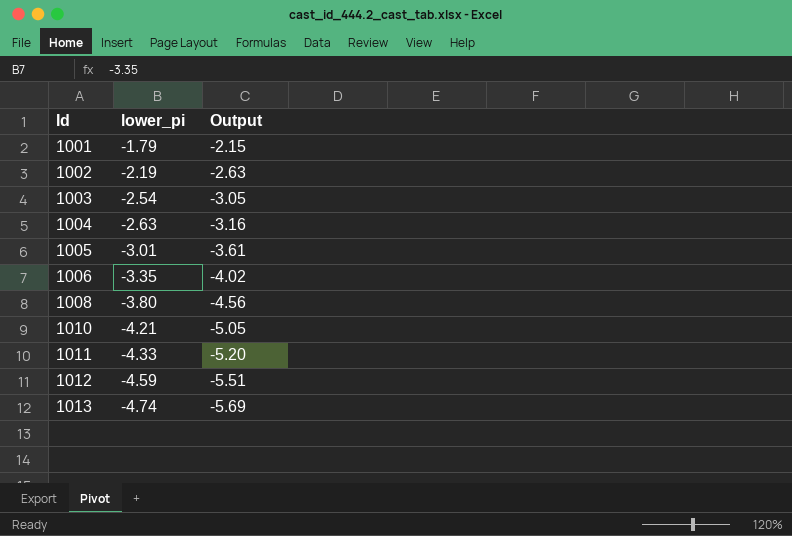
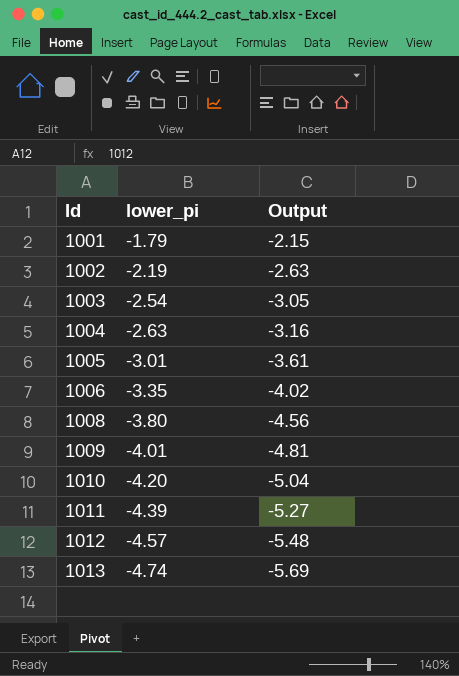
row 1009: none -> -4.01 | -4.81
1010 | lower_pi: -4.21 -> -4.20
1010 | Output: -5.05 -> -5.04
1011 | lower_pi: -4.33 -> -4.39
1011 | Output: -5.20 -> -5.27
1012 | lower_pi: -4.59 -> -4.57
1012 | Output: -5.51 -> -5.48

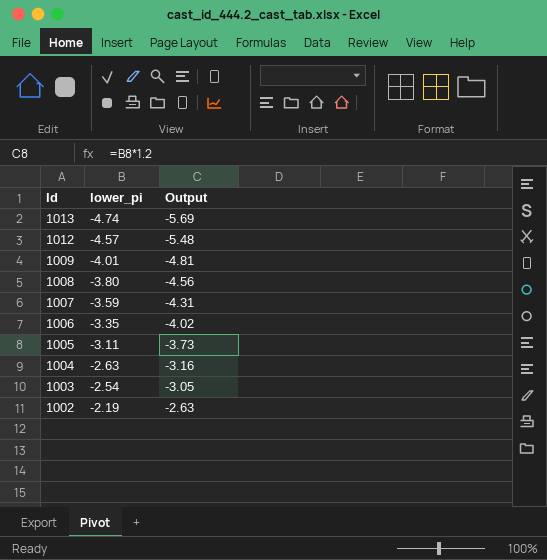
row order: Id ascending -> Id descending
row 1001: -1.79 | -2.15 -> none
row 1010: -4.20 | -5.04 -> none
row 1011: -4.39 | -5.27 -> none
row 1007: none -> -3.59 | -4.31
1005 | lower_pi: -3.01 -> -3.11
1005 | Output: -3.61 -> -3.73

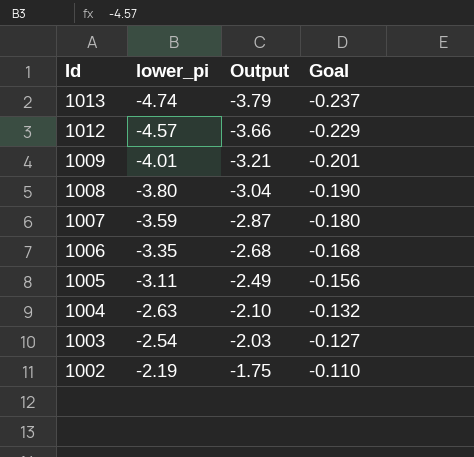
column Output | formula: [lower_pi] * 1.2 -> [lower_pi] * 0.8
column Goal | formula: none -> [lower_pi] * 0.05

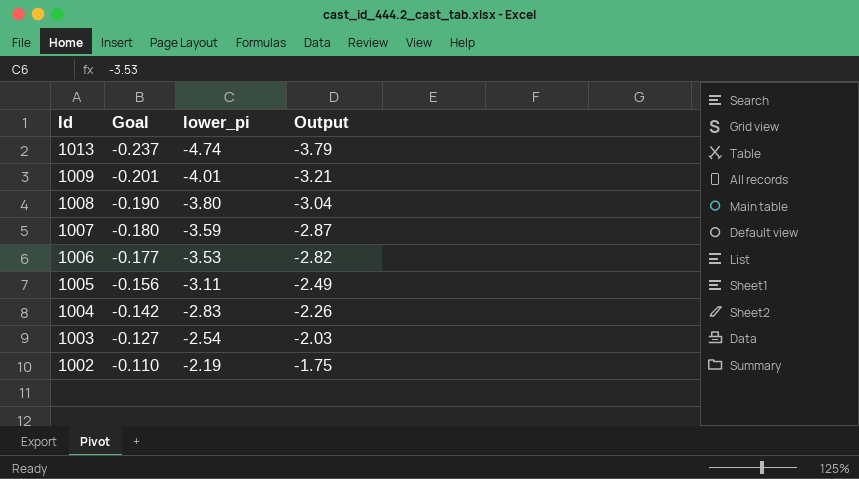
column Goal | position: 4 -> 2
row 1012: -4.57 | -3.66 | -0.229 -> none
1006 | Goal: -0.168 -> -0.177
1006 | lower_pi: -3.35 -> -3.53
1006 | Output: -2.68 -> -2.82
1004 | Goal: -0.132 -> -0.142
1004 | lower_pi: -2.63 -> -2.83
1004 | Output: -2.10 -> -2.26

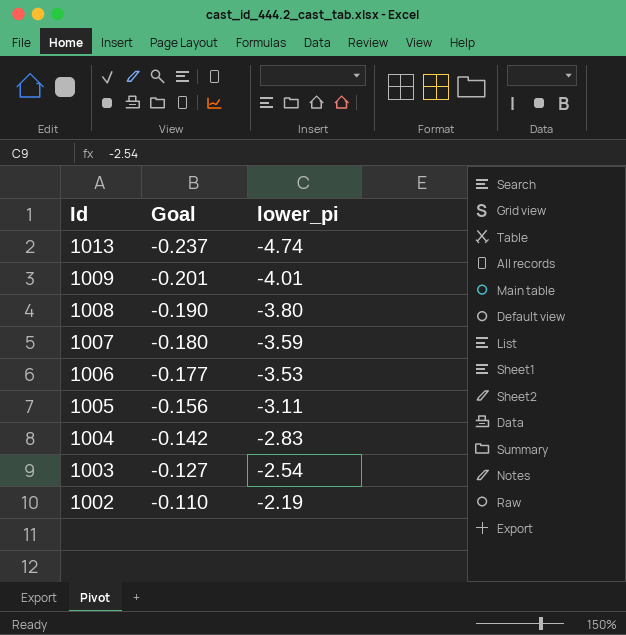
column Output | formula: [lower_pi] * 0.8 -> none

